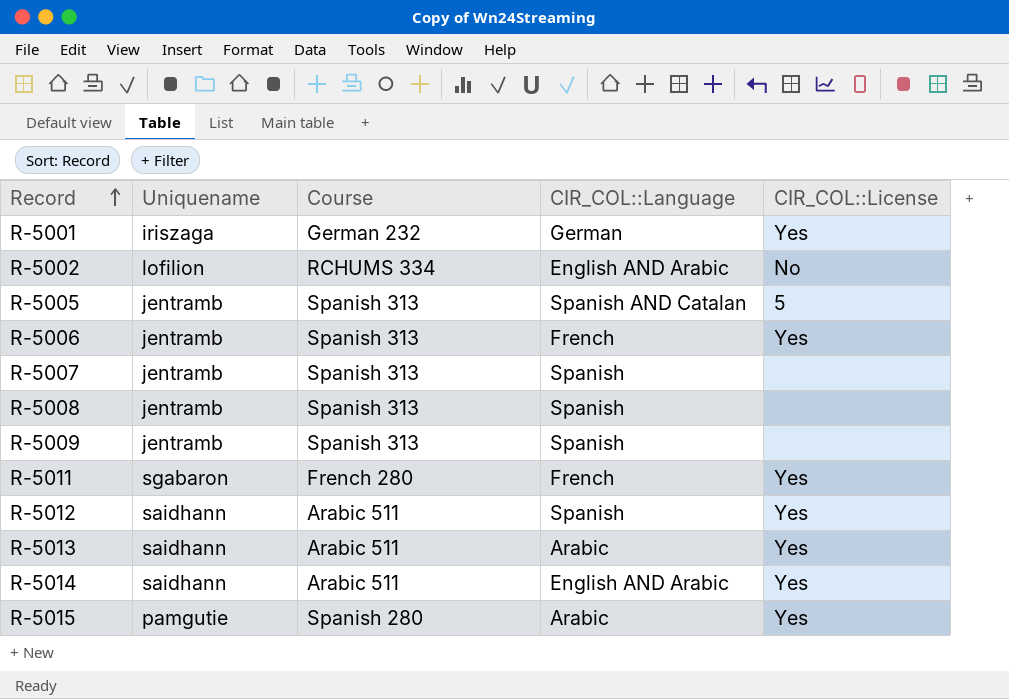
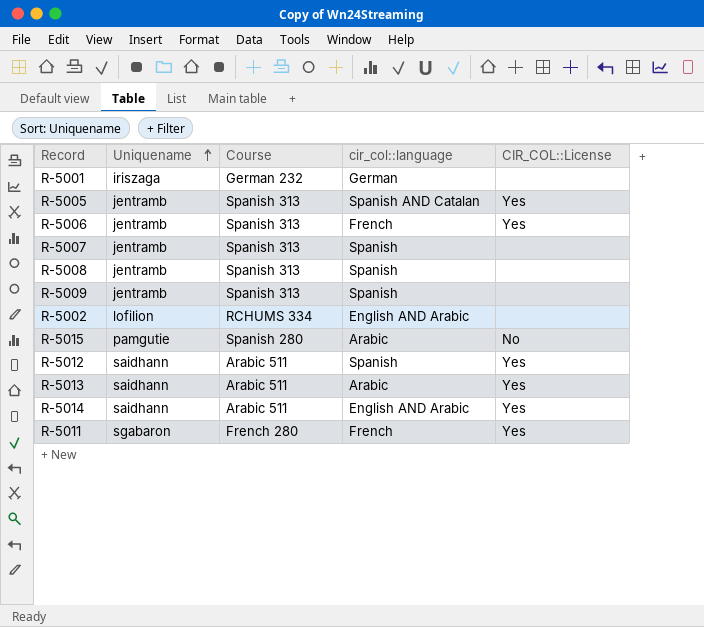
row order: Record ascending -> Uniquename ascending
column name: CIR_COL::Language -> cir_col::language
R-5001 | CIR_COL::License: Yes -> none
R-5005 | CIR_COL::License: 5 -> Yes
R-5002 | CIR_COL::License: No -> none
R-5015 | CIR_COL::License: Yes -> No

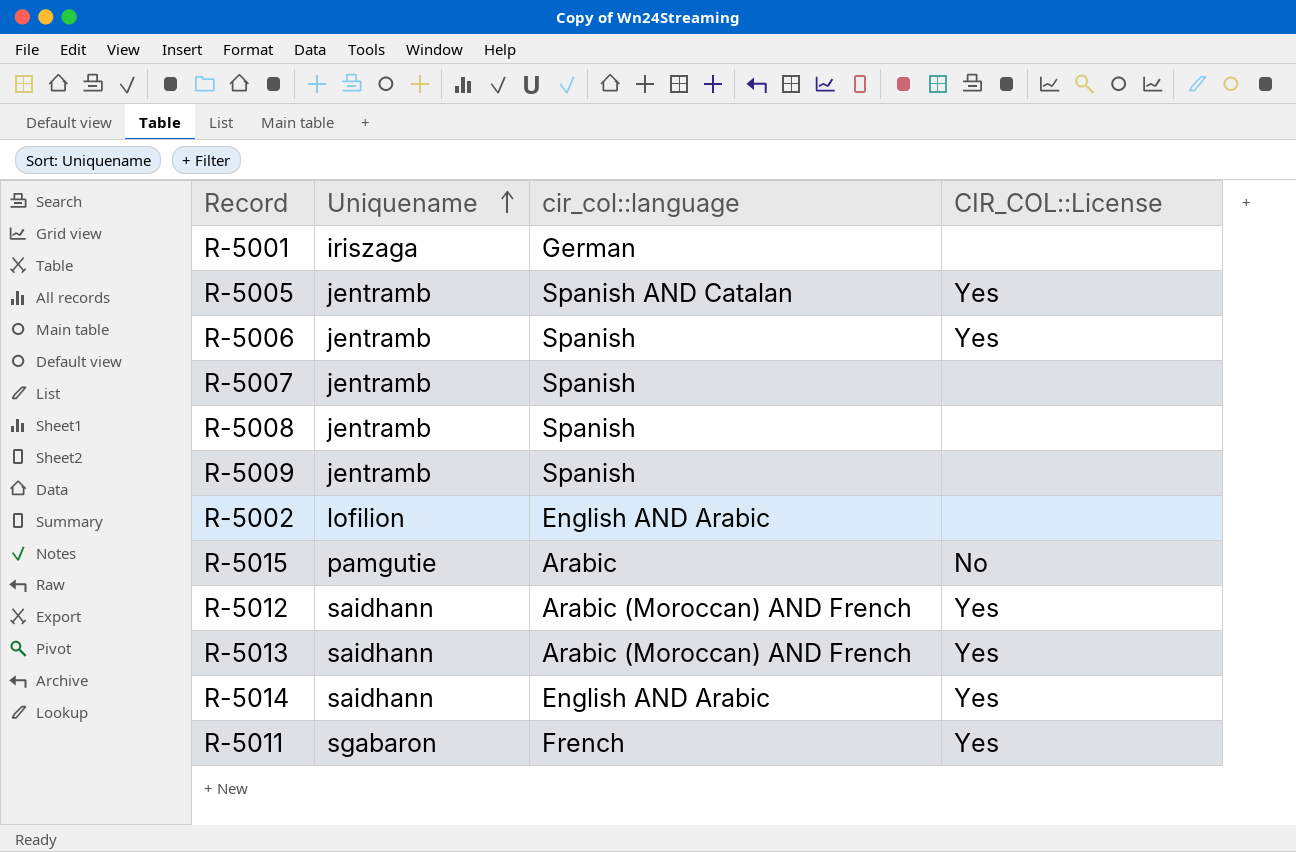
column Course | position: 3 -> none
R-5006 | cir_col::language: French -> Spanish
R-5012 | cir_col::language: Spanish -> Arabic (Moroccan) AND French
R-5013 | cir_col::language: Arabic -> Arabic (Moroccan) AND French

